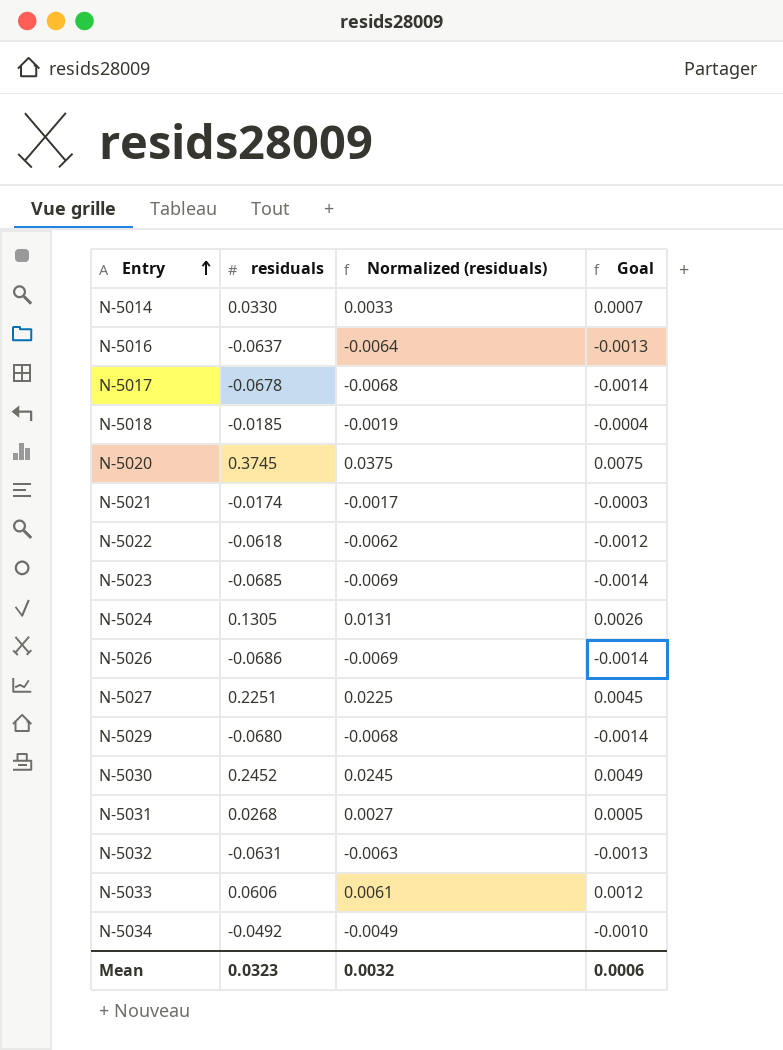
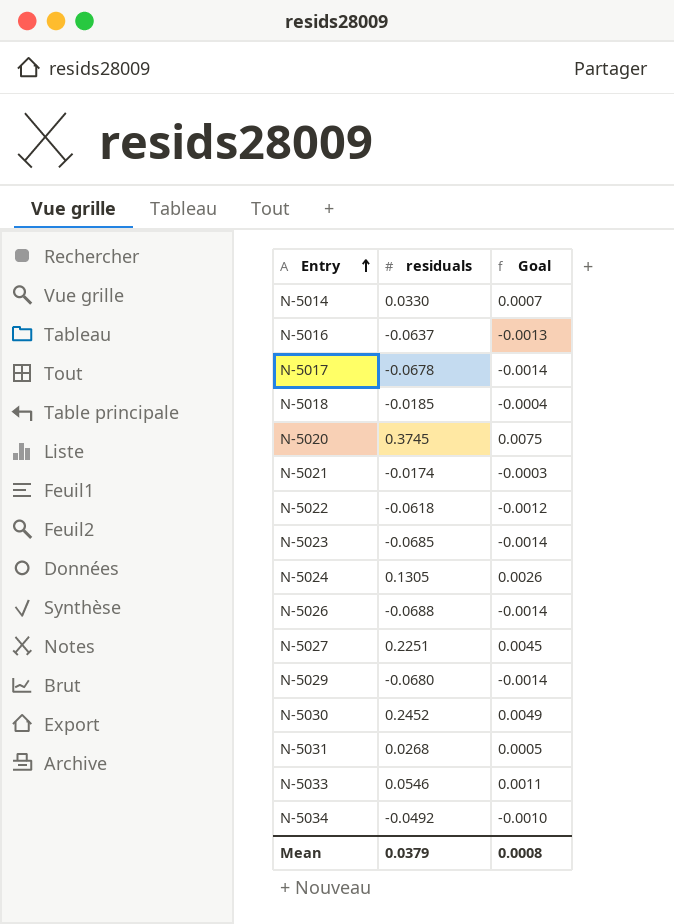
column Normalized (residuals) | formula: [residuals] * 0.1 -> none
row N-5032: -0.0631 | -0.0063 | -0.0013 -> none
N-5026 | residuals: -0.0686 -> -0.0688
N-5033 | residuals: 0.0606 -> 0.0546
N-5033 | Goal: 0.0012 -> 0.0011
Mean | residuals: 0.0323 -> 0.0379
Mean | Goal: 0.0006 -> 0.0008

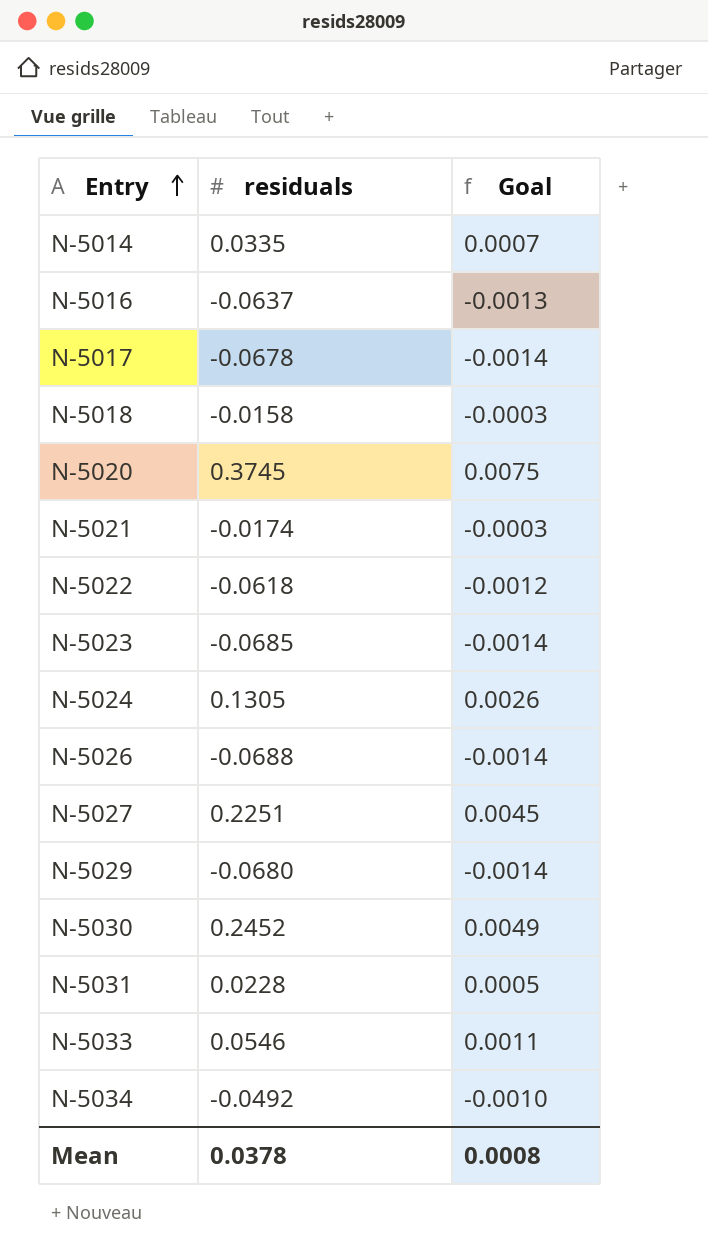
N-5014 | residuals: 0.0330 -> 0.0335
N-5018 | residuals: -0.0185 -> -0.0158
N-5018 | Goal: -0.0004 -> -0.0003
N-5031 | residuals: 0.0268 -> 0.0228
Mean | residuals: 0.0379 -> 0.0378

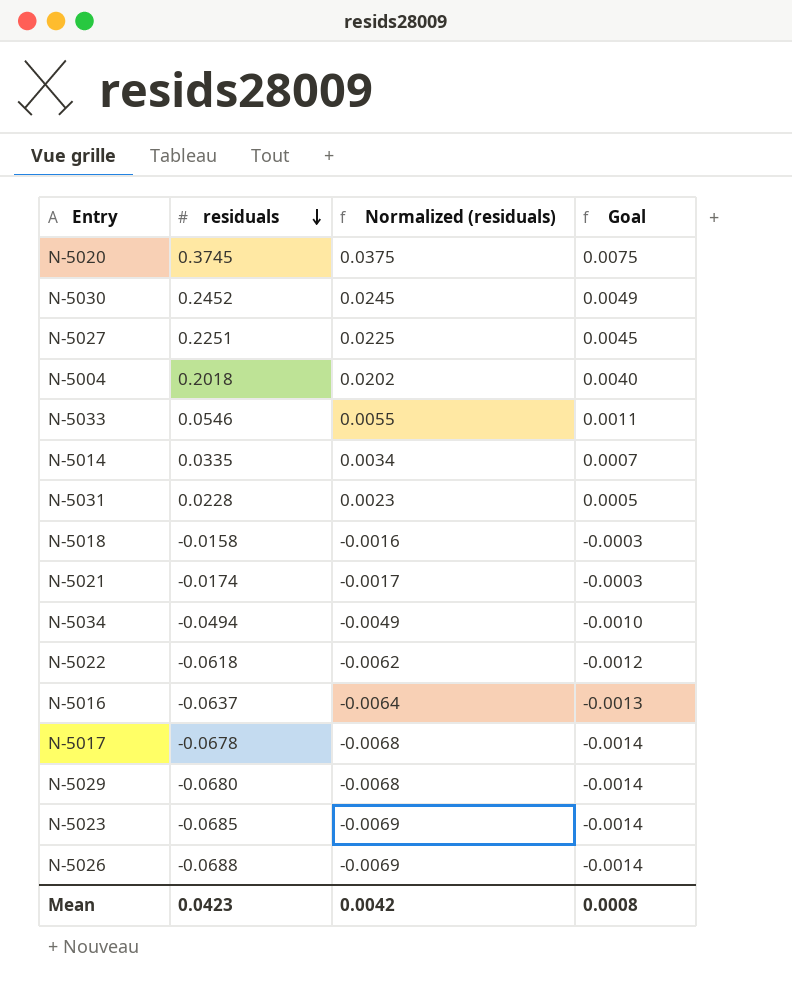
row order: Entry ascending -> residuals descending
column Normalized (residuals) | formula: none -> [residuals] * 0.1
row N-5024: 0.1305 | 0.0026 -> none
row N-5004: none -> 0.2018 | 0.0202 | 0.0040
N-5034 | residuals: -0.0492 -> -0.0494
Mean | residuals: 0.0378 -> 0.0423

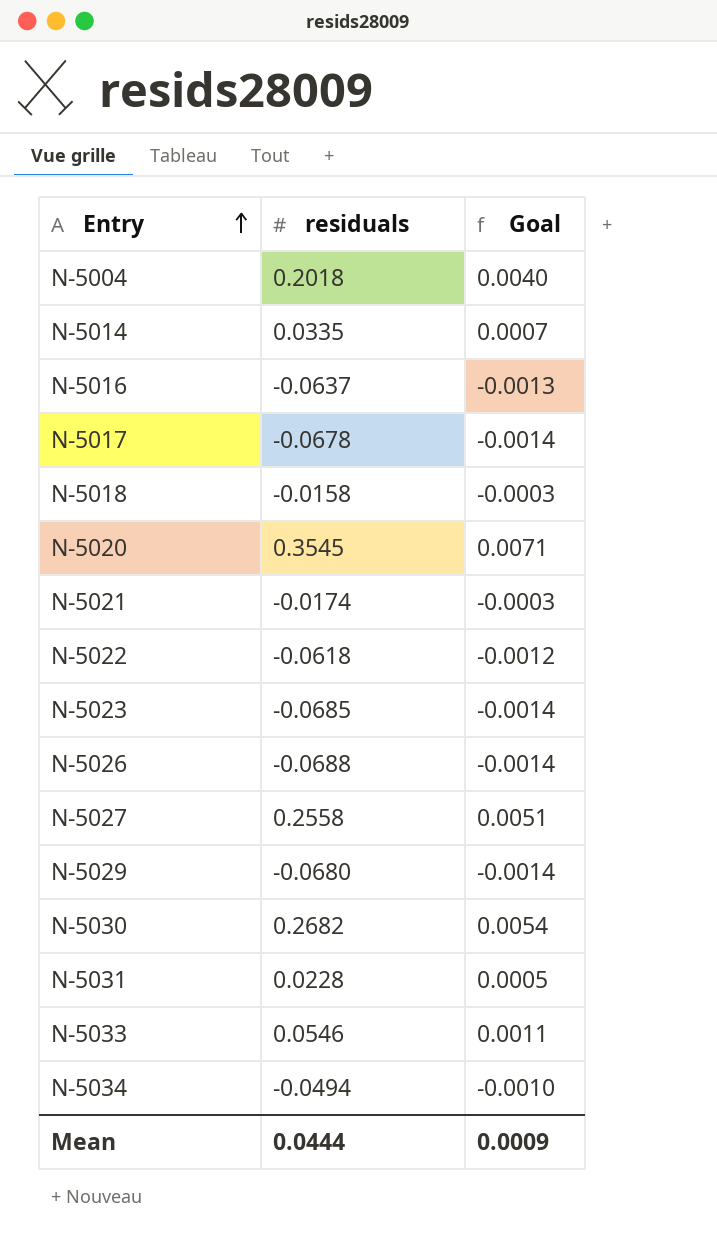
row order: residuals descending -> Entry ascending
column Normalized (residuals) | formula: [residuals] * 0.1 -> none
N-5020 | residuals: 0.3745 -> 0.3545
N-5020 | Goal: 0.0075 -> 0.0071
N-5027 | residuals: 0.2251 -> 0.2558
N-5027 | Goal: 0.0045 -> 0.0051
N-5030 | residuals: 0.2452 -> 0.2682
N-5030 | Goal: 0.0049 -> 0.0054
Mean | residuals: 0.0423 -> 0.0444
Mean | Goal: 0.0008 -> 0.0009

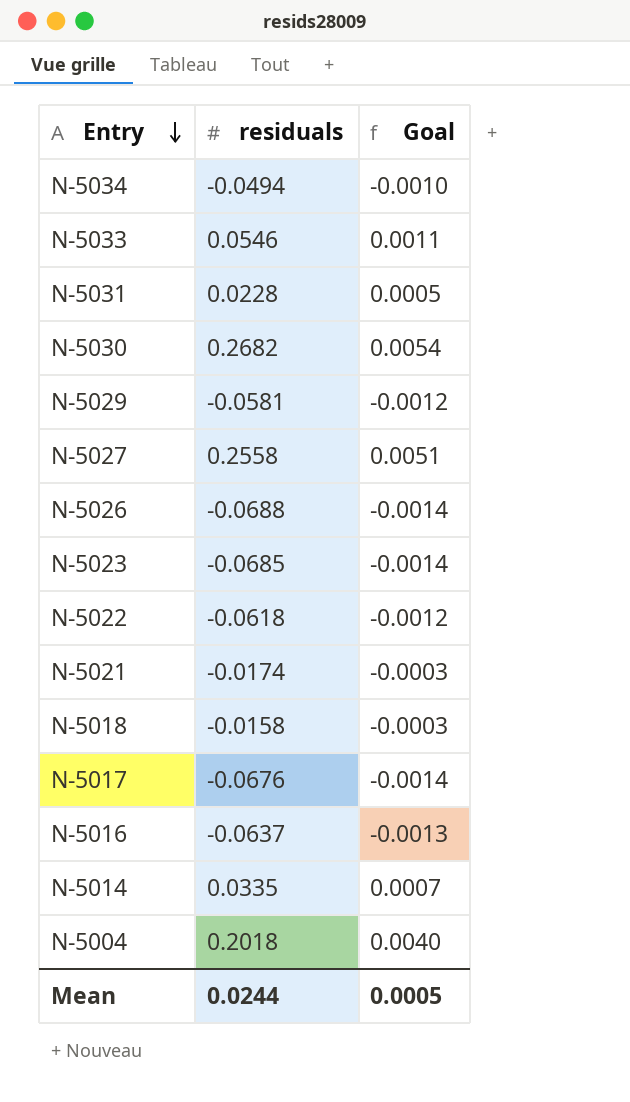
row order: Entry ascending -> Entry descending
row N-5020: 0.3545 | 0.0071 -> none
N-5029 | residuals: -0.0680 -> -0.0581
N-5029 | Goal: -0.0014 -> -0.0012
N-5017 | residuals: -0.0678 -> -0.0676
Mean | residuals: 0.0444 -> 0.0244
Mean | Goal: 0.0009 -> 0.0005

